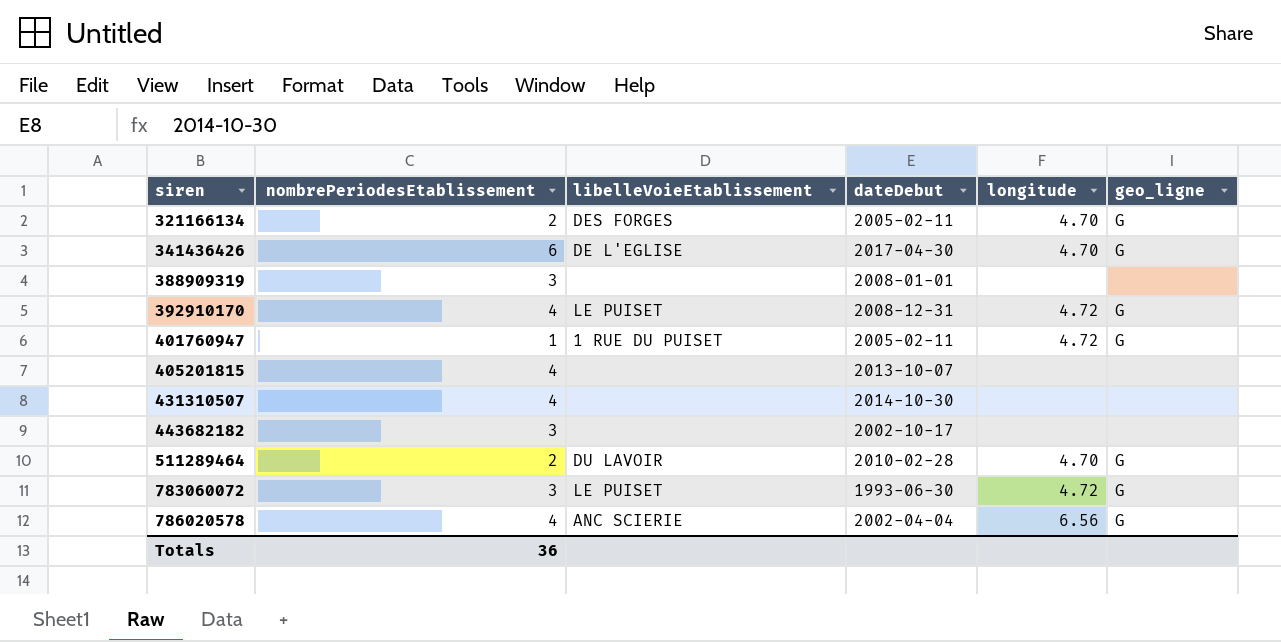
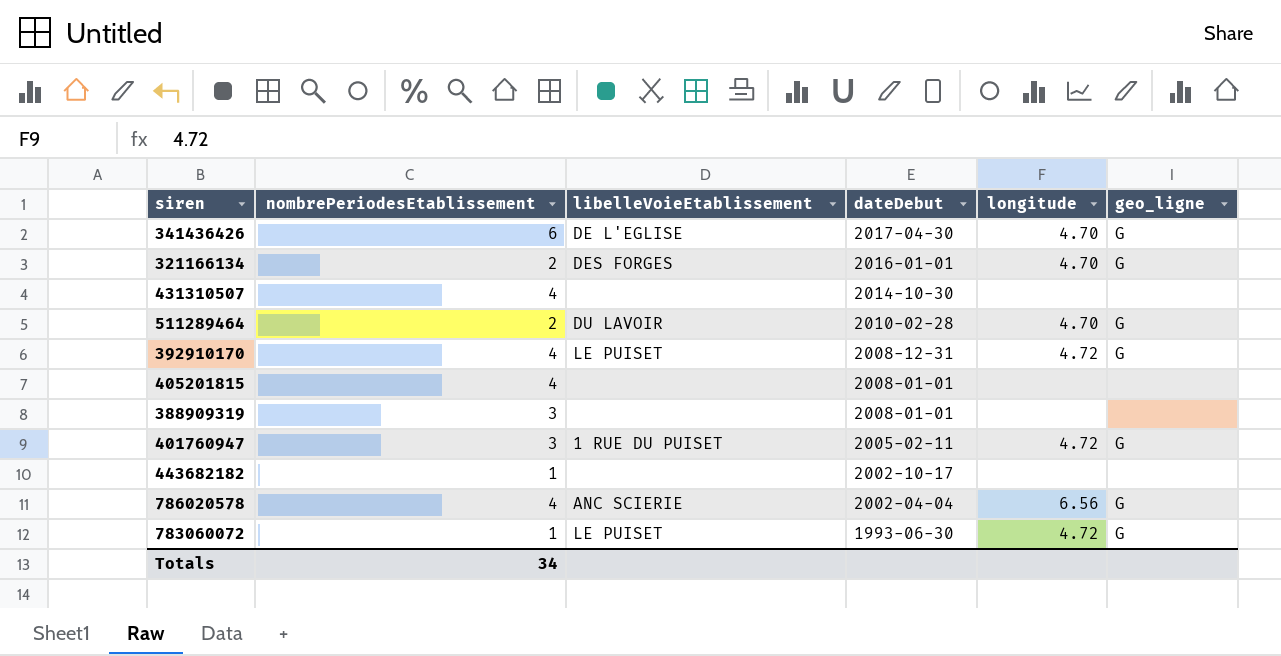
row order: siren ascending -> dateDebut descending
321166134 | dateDebut: 2005-02-11 -> 2016-01-01
405201815 | dateDebut: 2013-10-07 -> 2008-01-01
401760947 | nombrePeriodesEtablissement: 1 -> 3
443682182 | nombrePeriodesEtablissement: 3 -> 1
783060072 | nombrePeriodesEtablissement: 3 -> 1
Totals | nombrePeriodesEtablissement: 36 -> 34

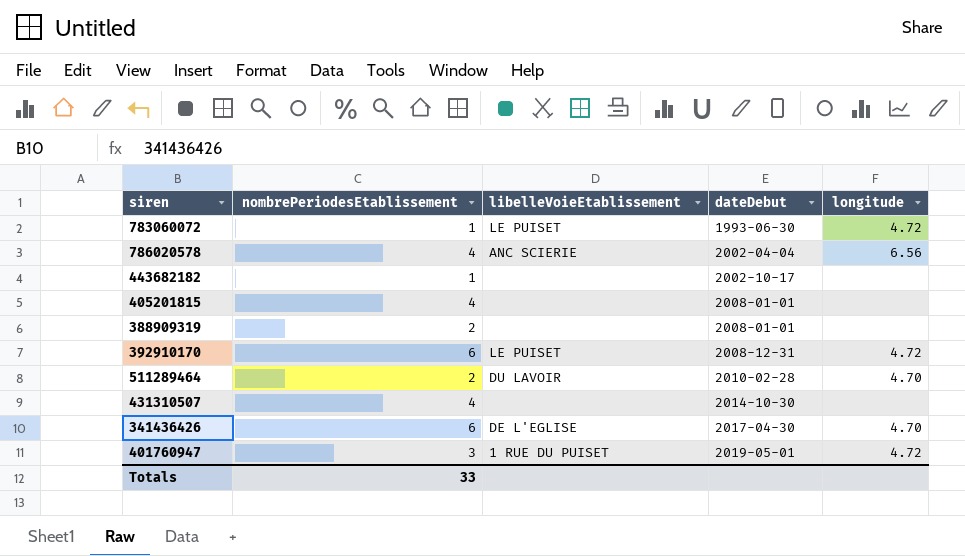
row order: dateDebut descending -> dateDebut ascending
column geo_ligne | position: 6 -> none
row 321166134: 2 | DES FORGES | 2016-01-01 | 4.70 | G -> none
388909319 | nombrePeriodesEtablissement: 3 -> 2
392910170 | nombrePeriodesEtablissement: 4 -> 6
401760947 | dateDebut: 2005-02-11 -> 2019-05-01
Totals | nombrePeriodesEtablissement: 34 -> 33

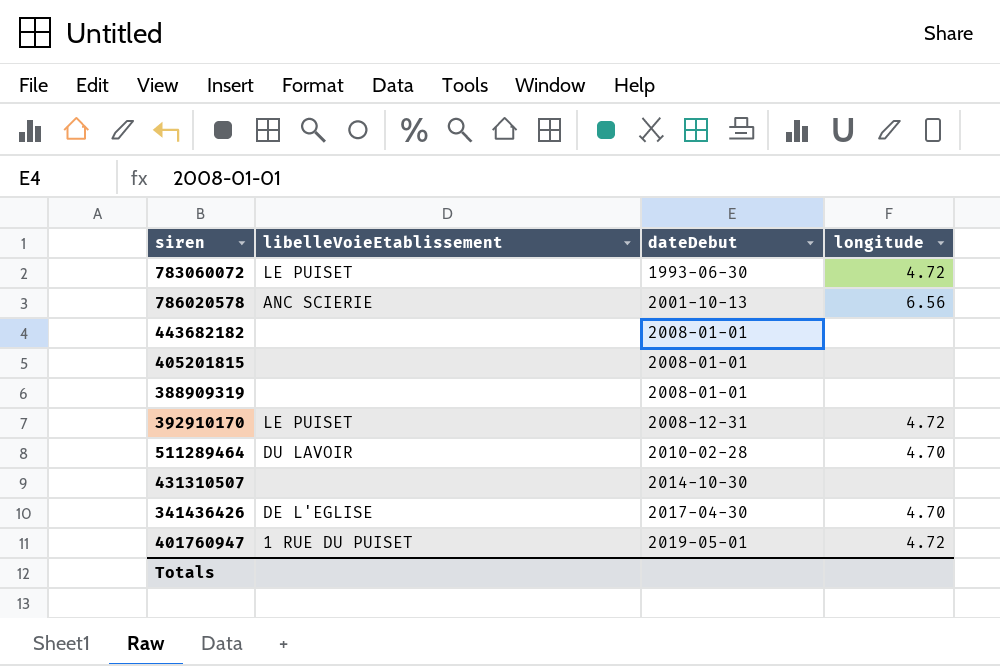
column nombrePeriodesEtablissement | position: 2 -> none
786020578 | dateDebut: 2002-04-04 -> 2001-10-13
443682182 | dateDebut: 2002-10-17 -> 2008-01-01

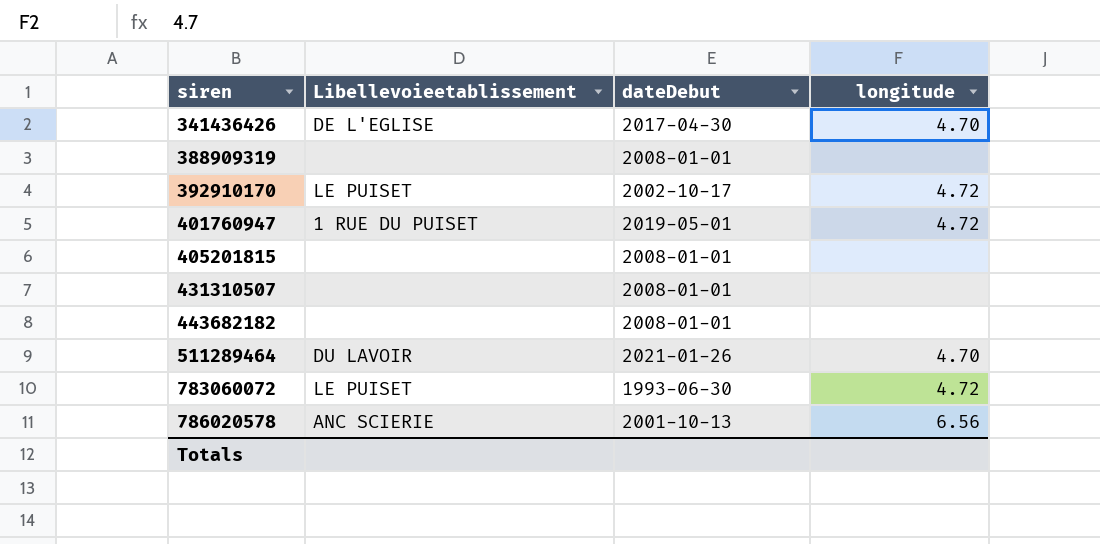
row order: dateDebut ascending -> siren ascending
column name: libelleVoieEtablissement -> Libellevoieetablissement
392910170 | dateDebut: 2008-12-31 -> 2002-10-17
431310507 | dateDebut: 2014-10-30 -> 2008-01-01
511289464 | dateDebut: 2010-02-28 -> 2021-01-26

